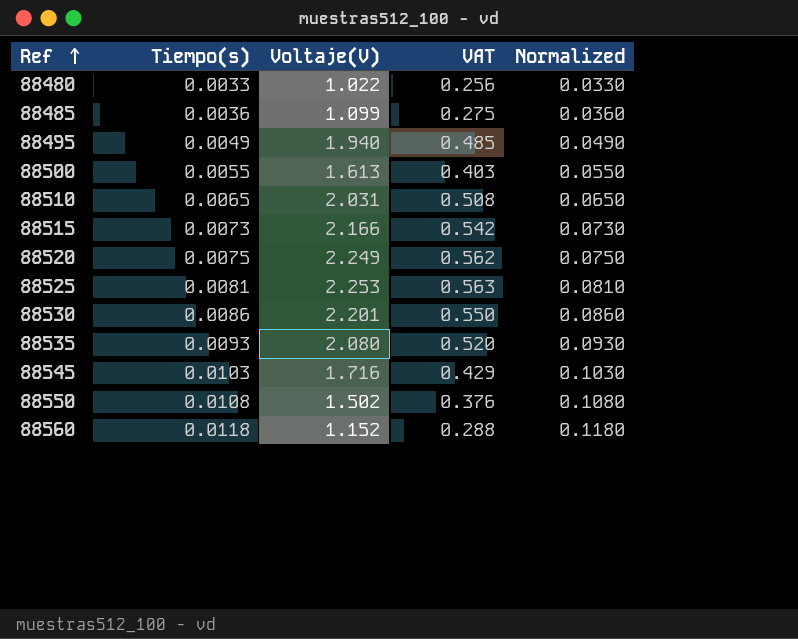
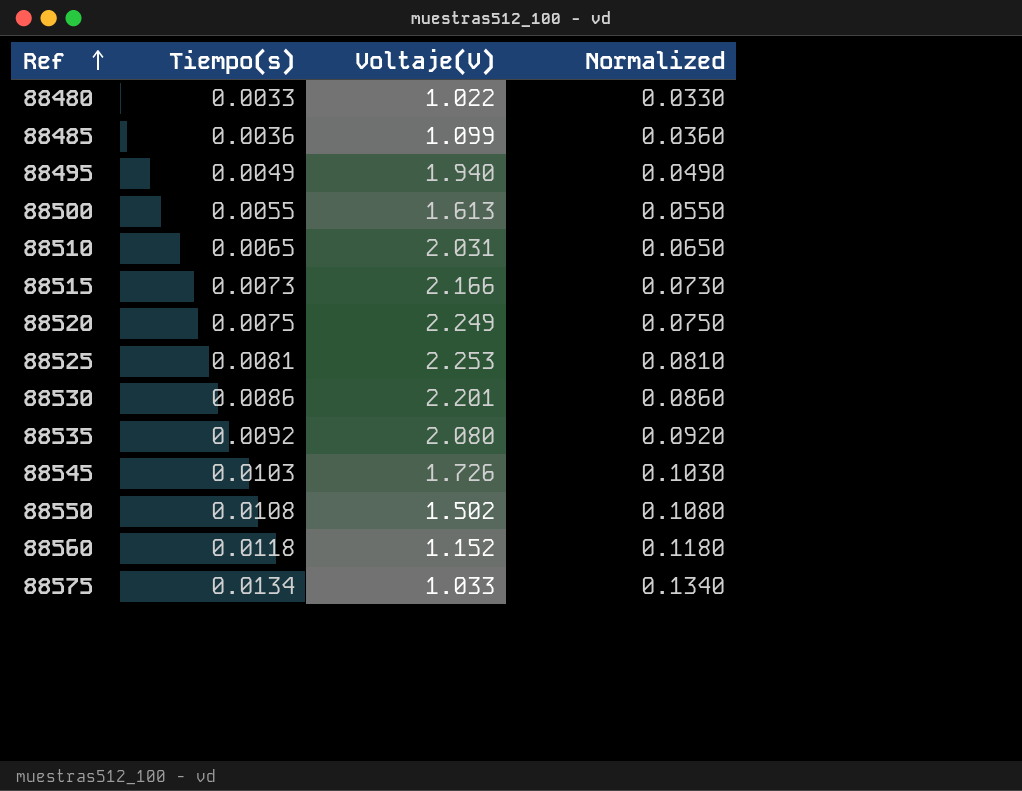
column VAT | formula: [Voltaje(V)] * 0.25 -> none
88535 | Tiempo(s): 0.0093 -> 0.0092
88535 | Normalized: 0.0930 -> 0.0920
88545 | Voltaje(V): 1.716 -> 1.726
row 88575: none -> 0.0134 | 1.033 | 0.1340

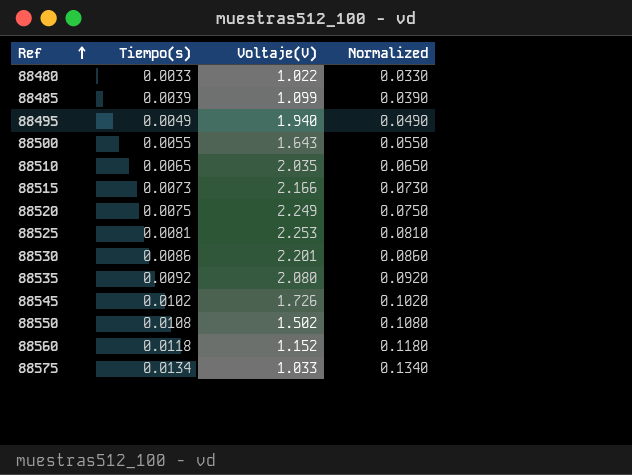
88485 | Tiempo(s): 0.0036 -> 0.0039
88485 | Normalized: 0.0360 -> 0.0390
88500 | Voltaje(V): 1.613 -> 1.643
88510 | Voltaje(V): 2.031 -> 2.035
88545 | Tiempo(s): 0.0103 -> 0.0102
88545 | Normalized: 0.1030 -> 0.1020

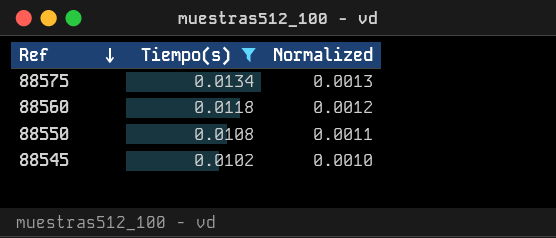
filter: none -> Tiempo(s) >= 0.0102
row order: Ref ascending -> Ref descending
column Voltaje(V) | position: 3 -> none
column Normalized | formula: [Tiempo(s)] * 10 -> [Tiempo(s)] * 0.1

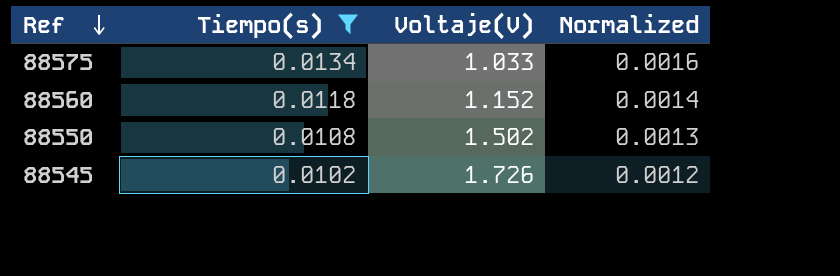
column Voltaje(V) | position: none -> 3
column Normalized | formula: [Tiempo(s)] * 0.1 -> [Tiempo(s)] * 0.12

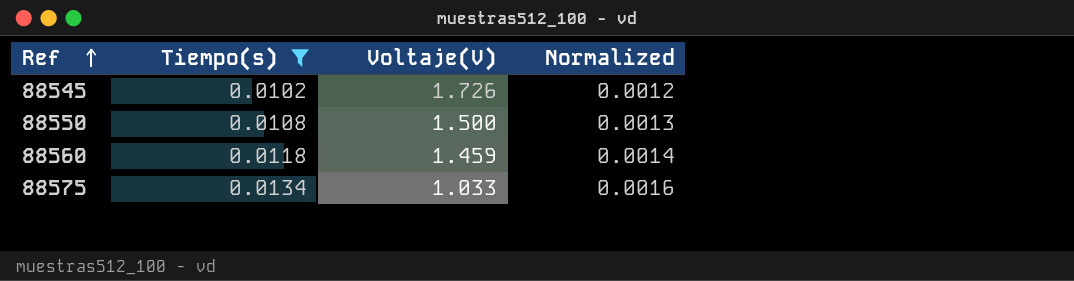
row order: Ref descending -> Ref ascending
88550 | Voltaje(V): 1.502 -> 1.500
88560 | Voltaje(V): 1.152 -> 1.459

